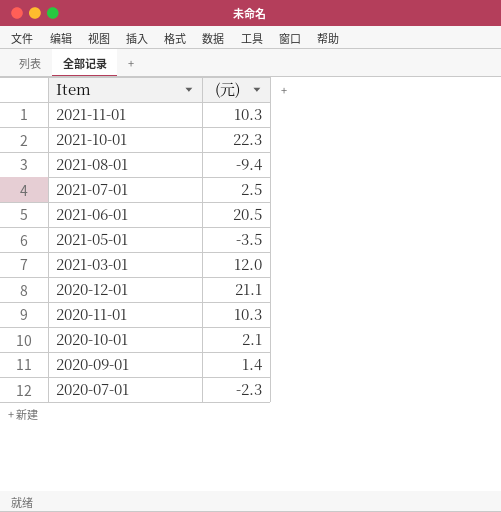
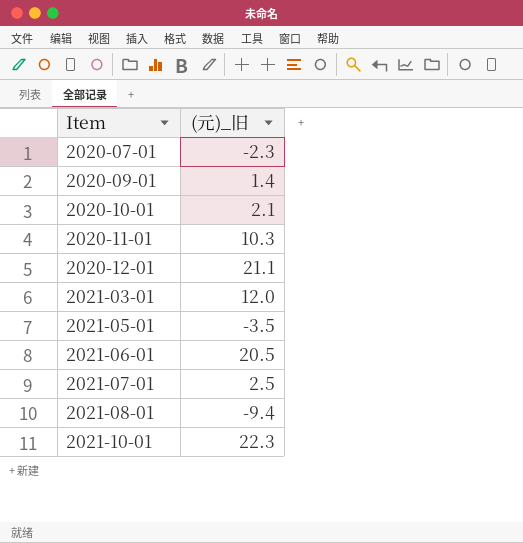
row order: Item descending -> Item ascending
column name: (元) -> (元)_旧
row 2021-11-01: 10.3 -> none

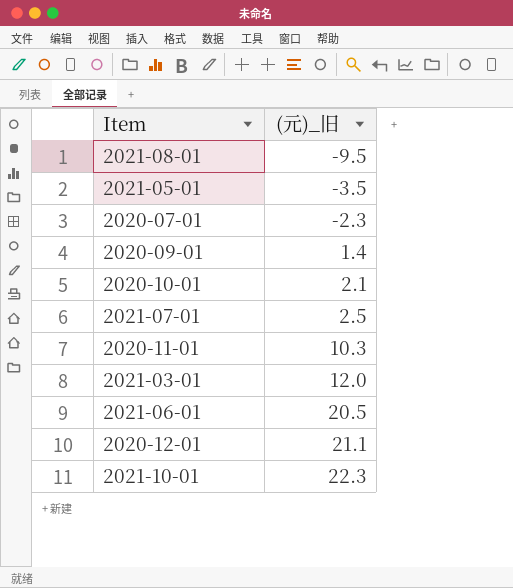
row order: Item ascending -> (元)_旧 ascending
2021-08-01 | (元)_旧: -9.4 -> -9.5

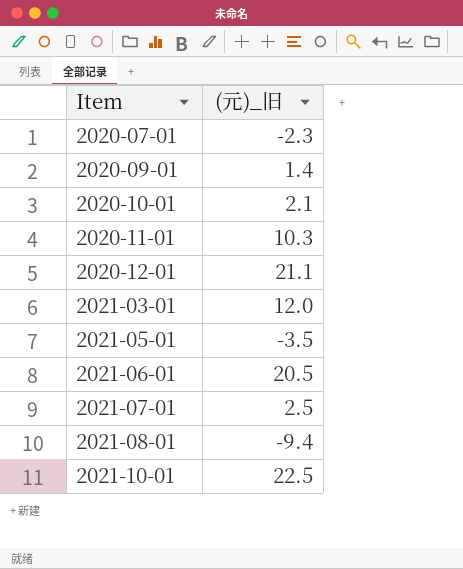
row order: (元)_旧 ascending -> Item ascending
2021-08-01 | (元)_旧: -9.5 -> -9.4
2021-10-01 | (元)_旧: 22.3 -> 22.5

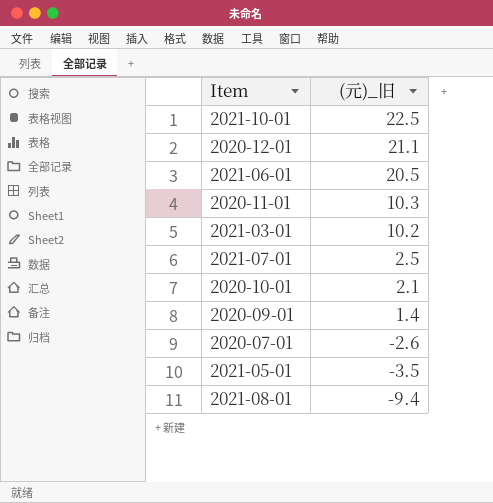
row order: Item ascending -> (元)_旧 descending
2021-03-01 | (元)_旧: 12.0 -> 10.2
2020-07-01 | (元)_旧: -2.3 -> -2.6

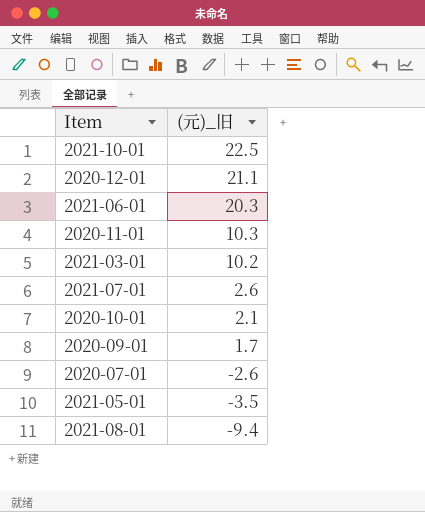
2021-06-01 | (元)_旧: 20.5 -> 20.3
2021-07-01 | (元)_旧: 2.5 -> 2.6
2020-09-01 | (元)_旧: 1.4 -> 1.7

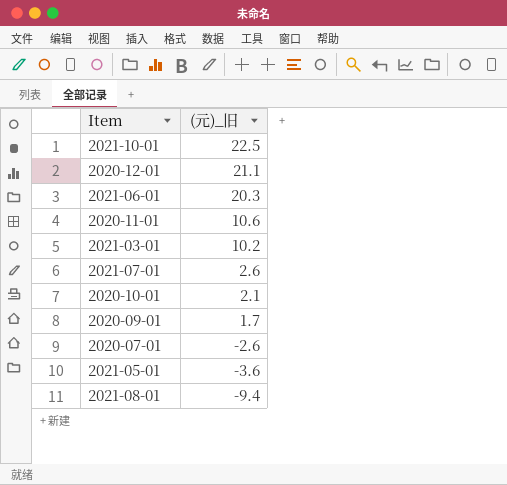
2020-11-01 | (元)_旧: 10.3 -> 10.6
2021-05-01 | (元)_旧: -3.5 -> -3.6

